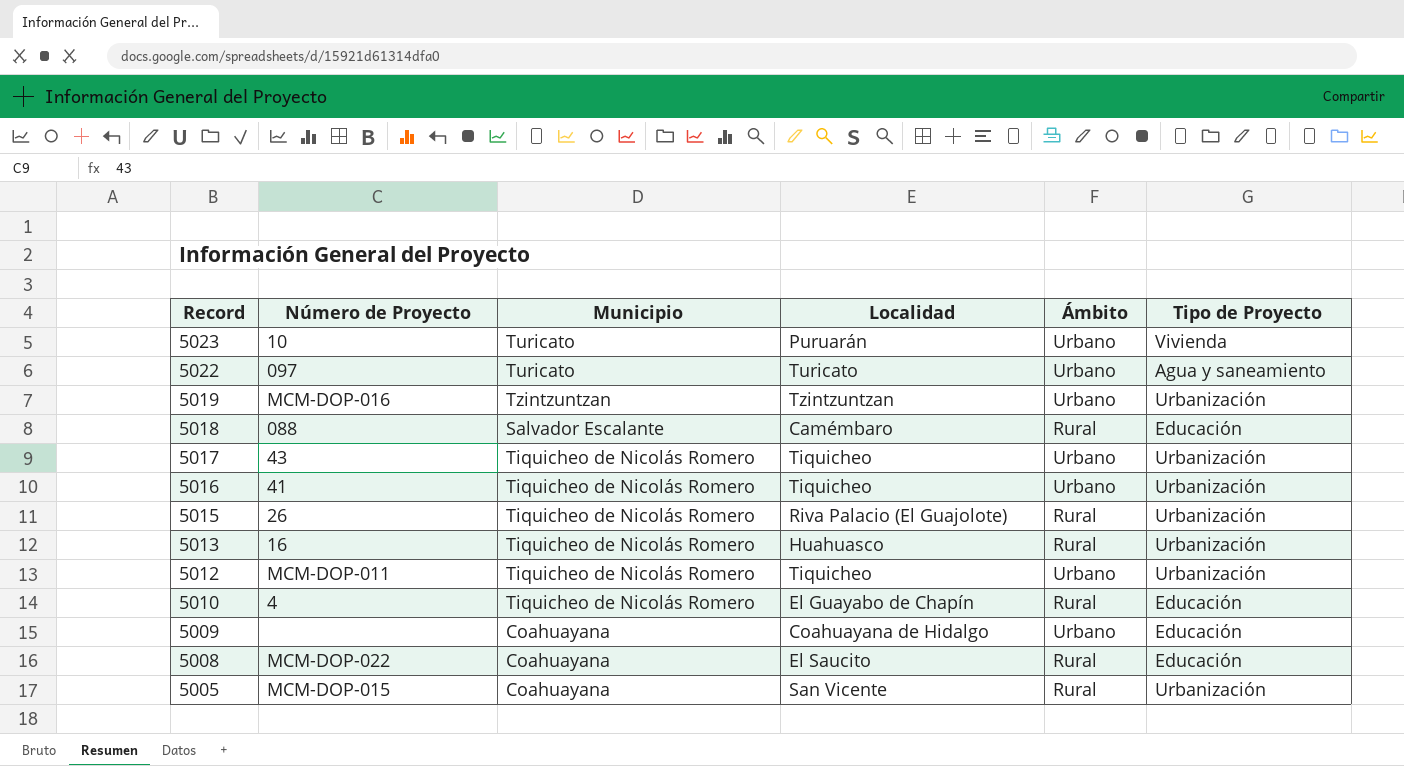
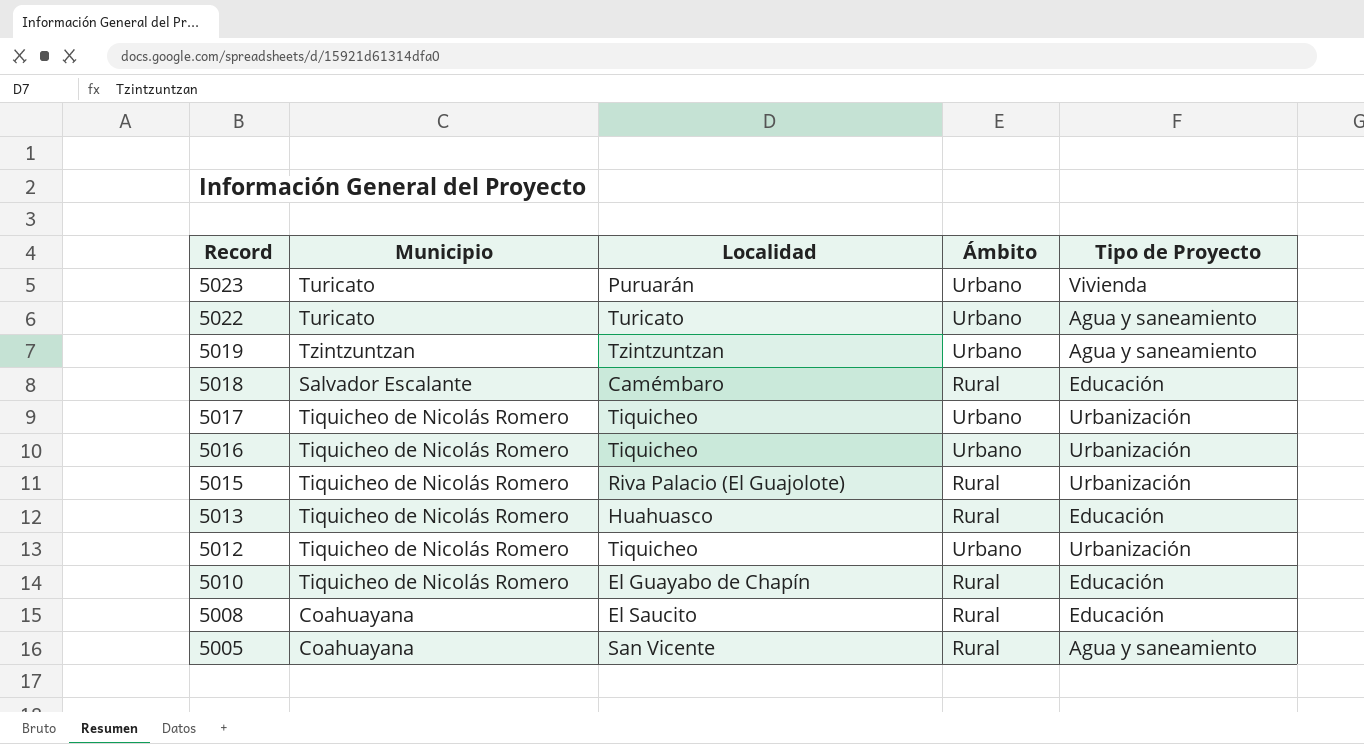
column Número de Proyecto | position: 2 -> none
row 5009: none | Coahuayana | Coahuayana de Hidalgo | Urbano | Educación -> none
5019 | Tipo de Proyecto: Urbanización -> Agua y saneamiento
5013 | Tipo de Proyecto: Urbanización -> Educación
5005 | Tipo de Proyecto: Urbanización -> Agua y saneamiento

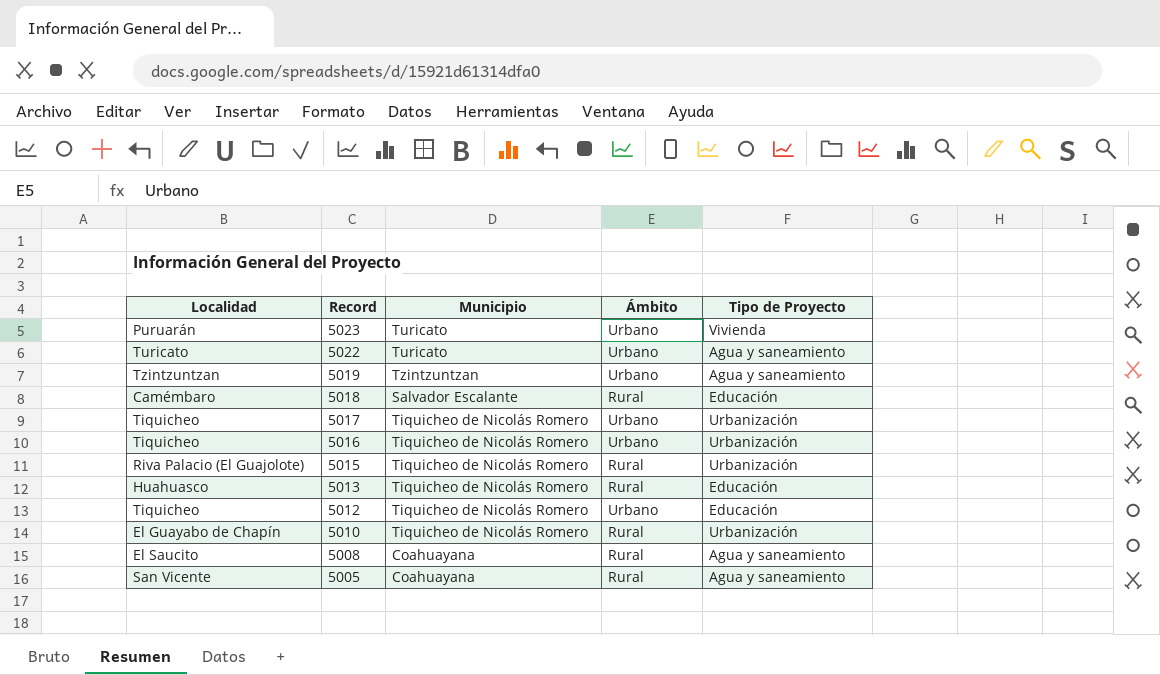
column Localidad | position: 3 -> 1
5012 | Tipo de Proyecto: Urbanización -> Educación
5010 | Tipo de Proyecto: Educación -> Urbanización
5008 | Tipo de Proyecto: Educación -> Agua y saneamiento

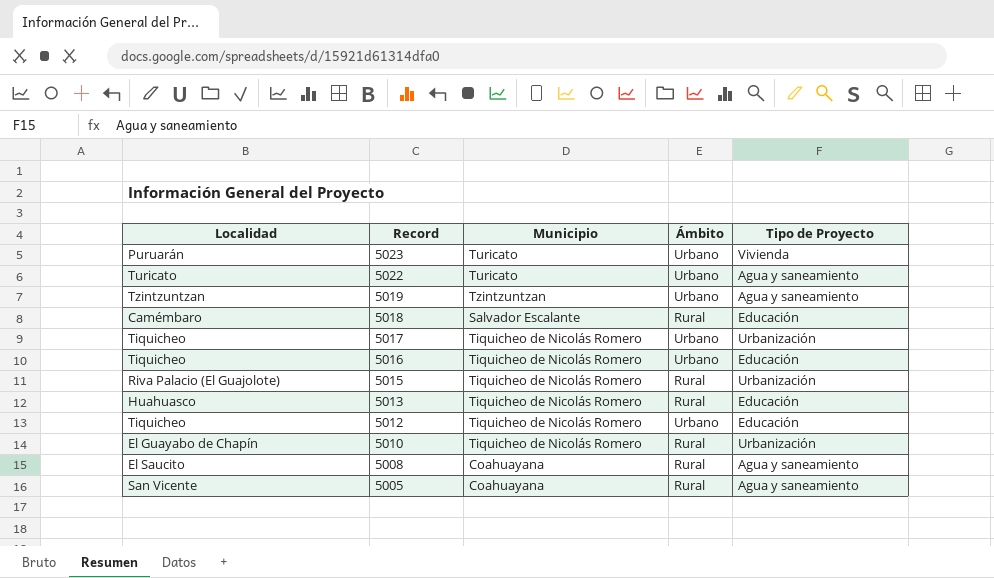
5016 | Tipo de Proyecto: Urbanización -> Educación

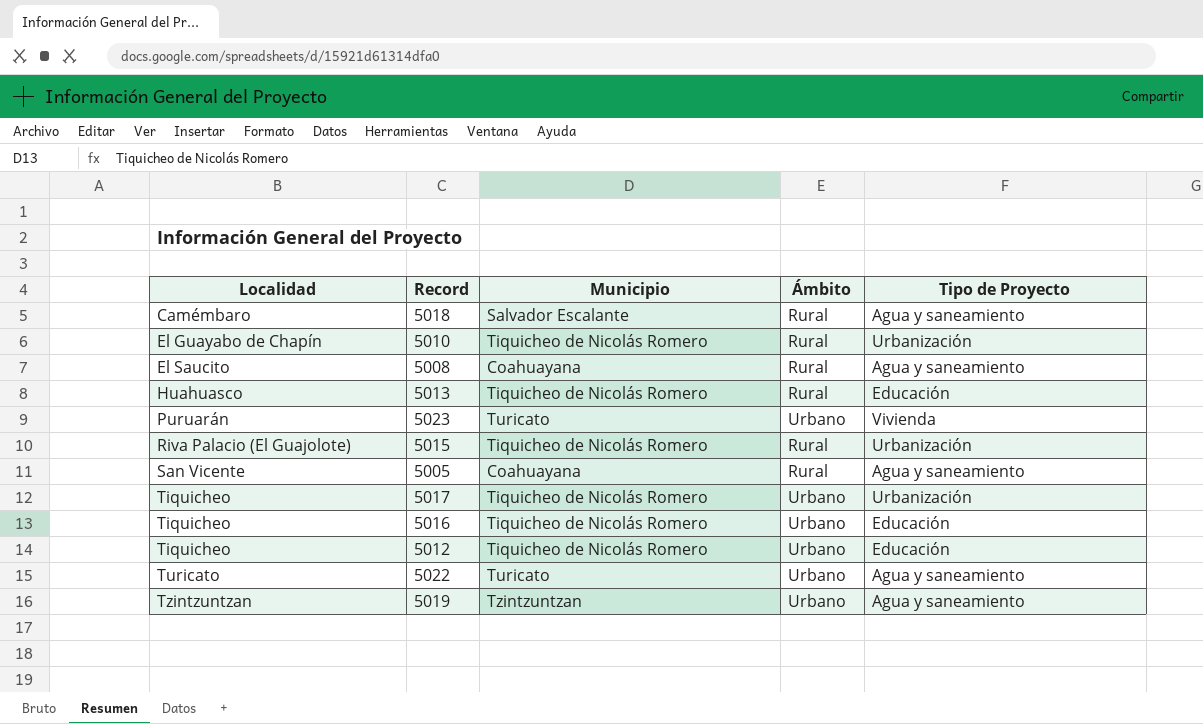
row order: Record descending -> Localidad ascending
5018 | Tipo de Proyecto: Educación -> Agua y saneamiento

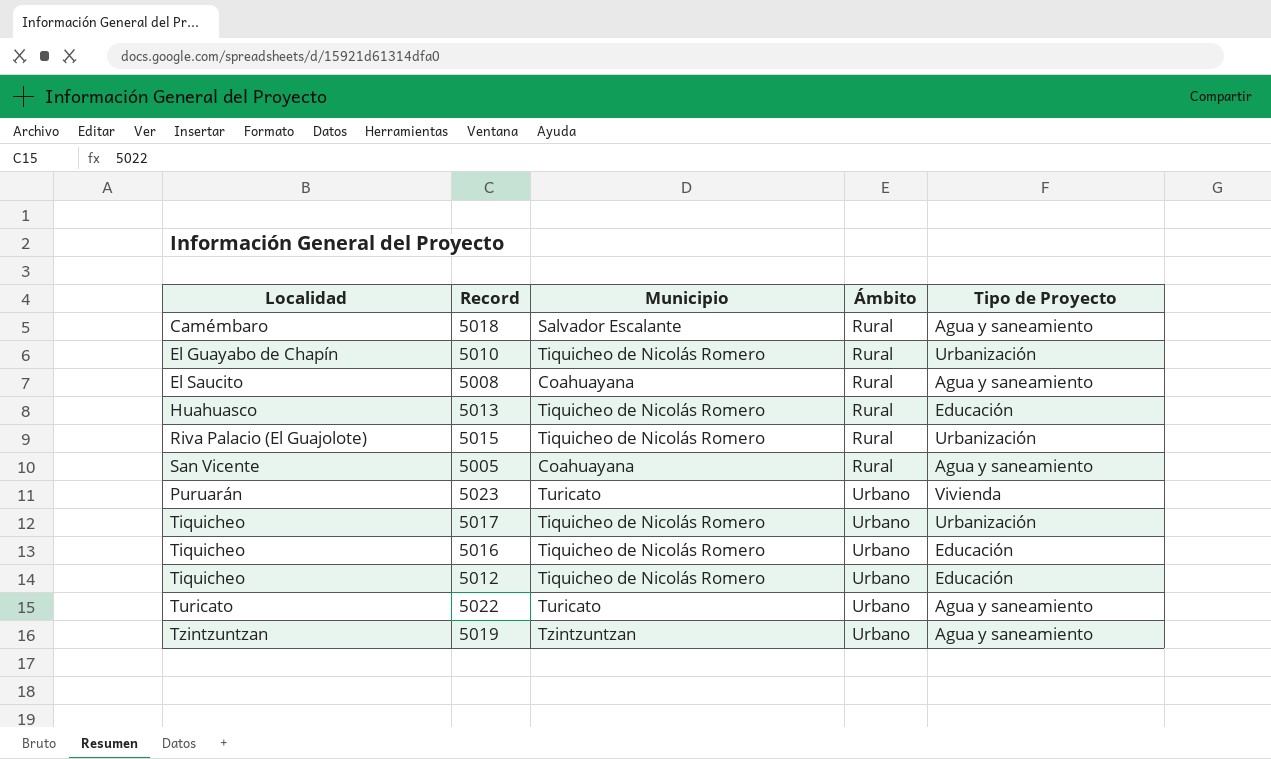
row order: Localidad ascending -> Ámbito ascending

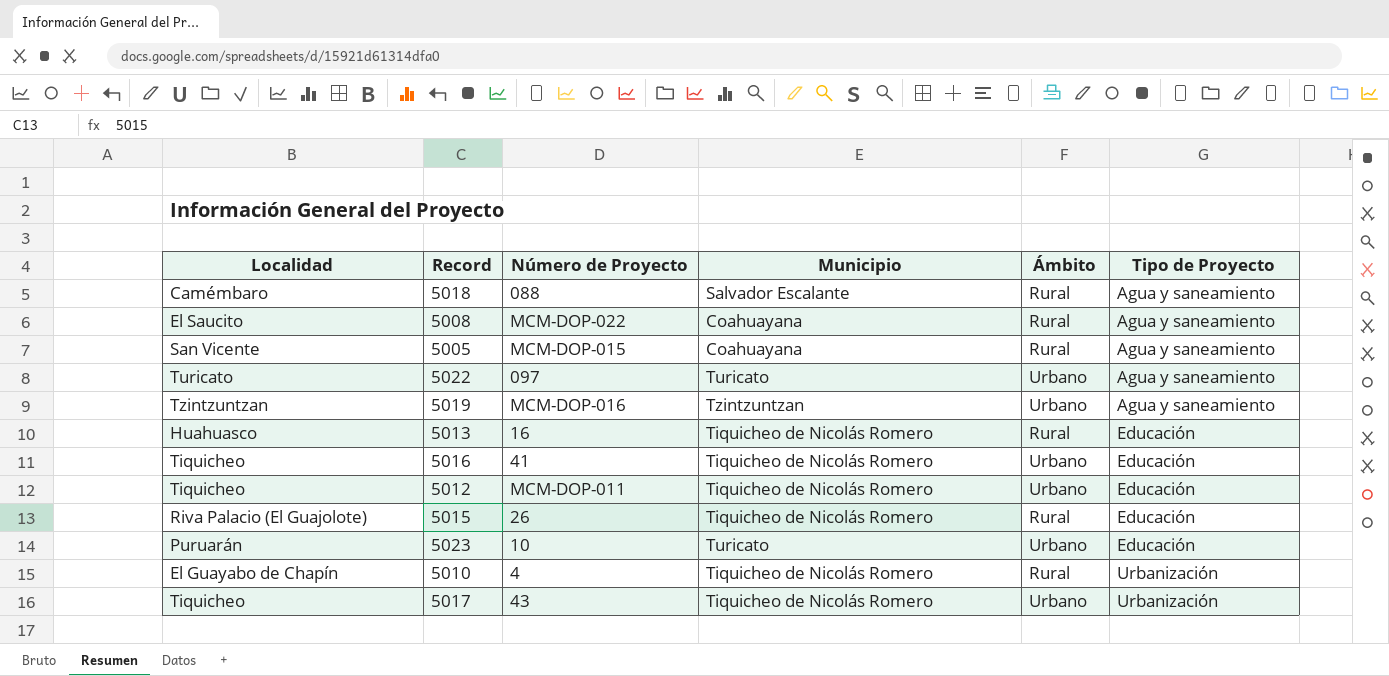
row order: Ámbito ascending -> Tipo de Proyecto ascending
column Número de Proyecto | position: none -> 3
5015 | Tipo de Proyecto: Urbanización -> Educación
5023 | Tipo de Proyecto: Vivienda -> Educación

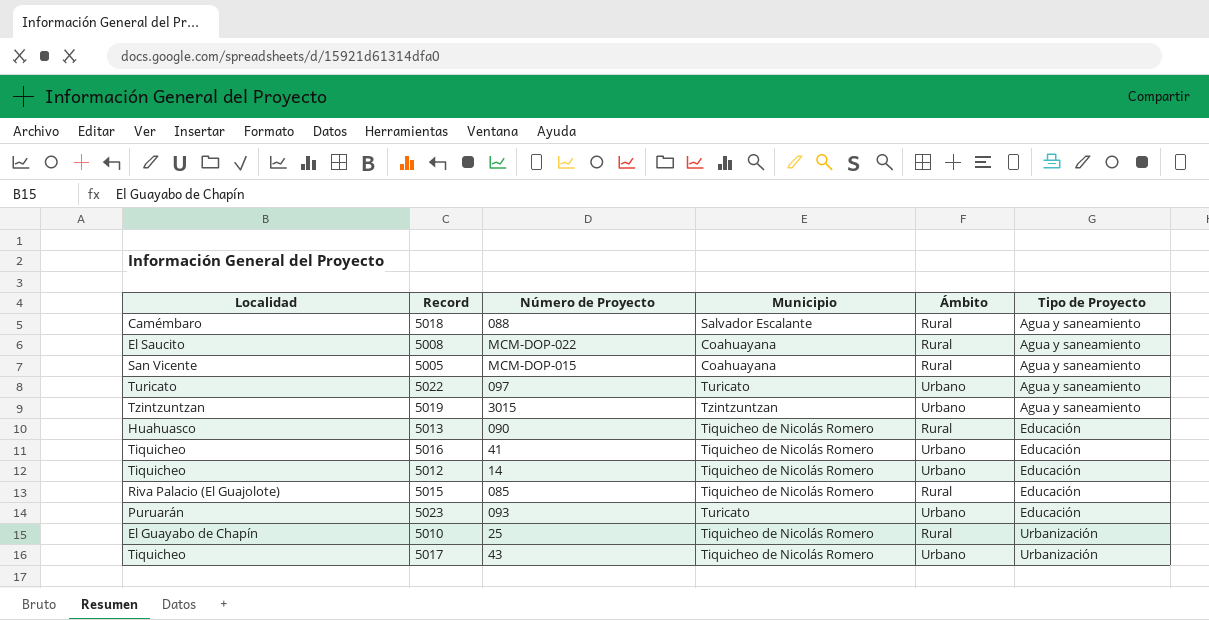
5019 | Número de Proyecto: MCM-DOP-016 -> 3015
5013 | Número de Proyecto: 16 -> 090
5012 | Número de Proyecto: MCM-DOP-011 -> 14
5015 | Número de Proyecto: 26 -> 085
5023 | Número de Proyecto: 10 -> 093
5010 | Número de Proyecto: 4 -> 25

